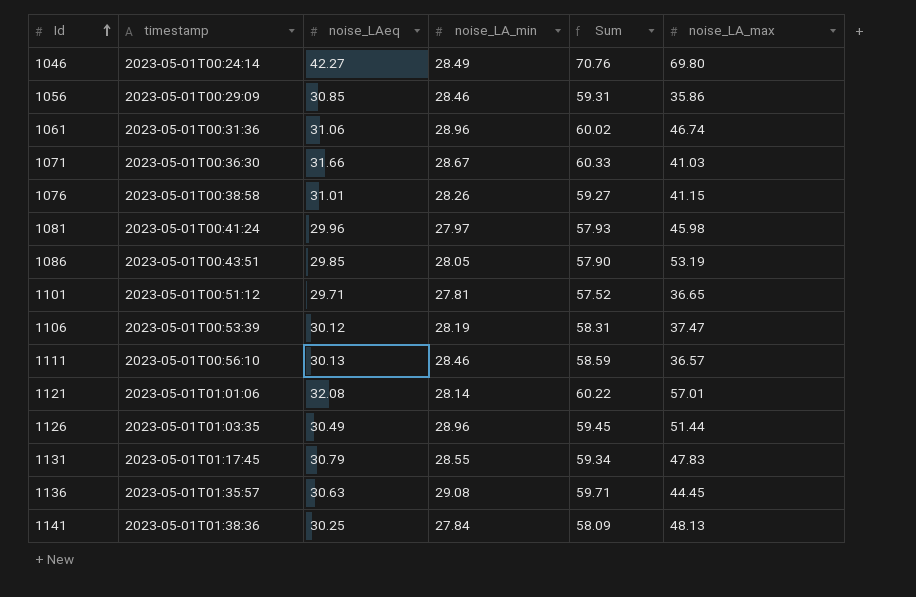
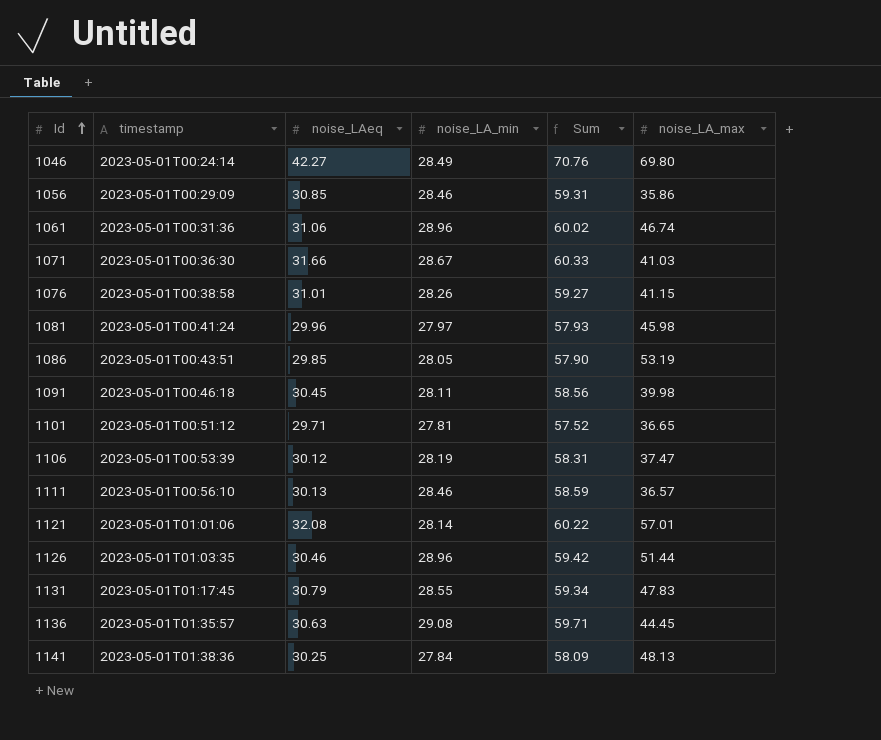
row 1091: none -> 2023-05-01T00:46:18 | 30.45 | 28.11 | 58.56 | 39.98
1126 | noise_LAeq: 30.49 -> 30.46
1126 | Sum: 59.45 -> 59.42

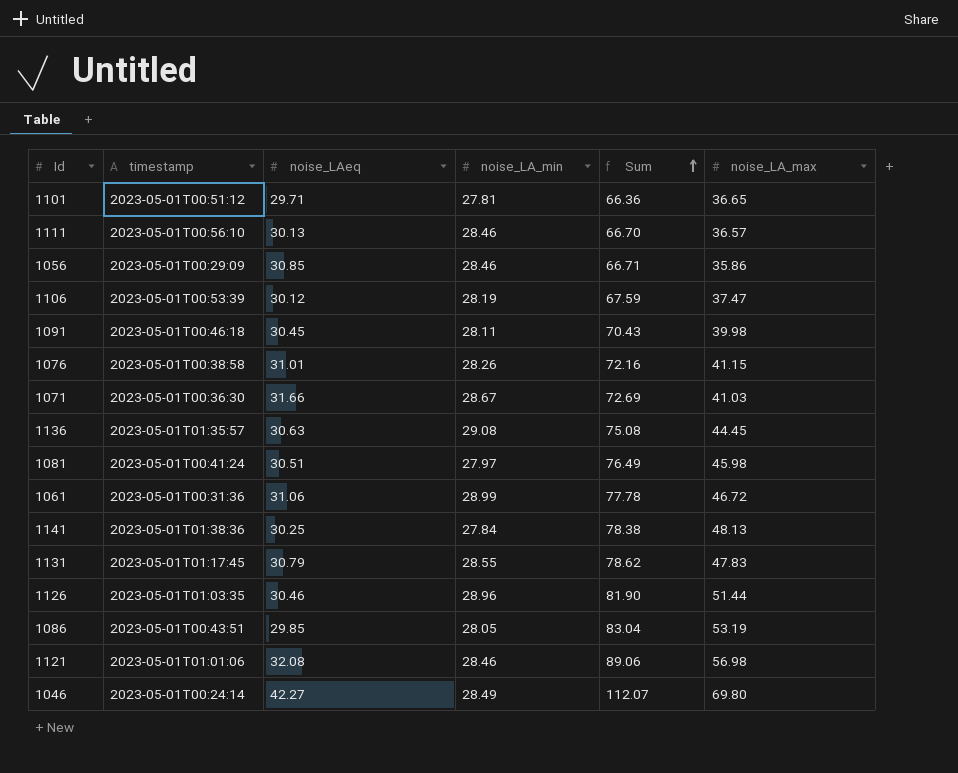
row order: Id ascending -> Sum ascending
column Sum | formula: [noise_LAeq] + [noise_LA_min] -> [noise_LAeq] + [noise_LA_max]
1081 | noise_LAeq: 29.96 -> 30.51
1061 | noise_LA_min: 28.96 -> 28.99
1061 | noise_LA_max: 46.74 -> 46.72
1121 | noise_LA_min: 28.14 -> 28.46
1121 | noise_LA_max: 57.01 -> 56.98

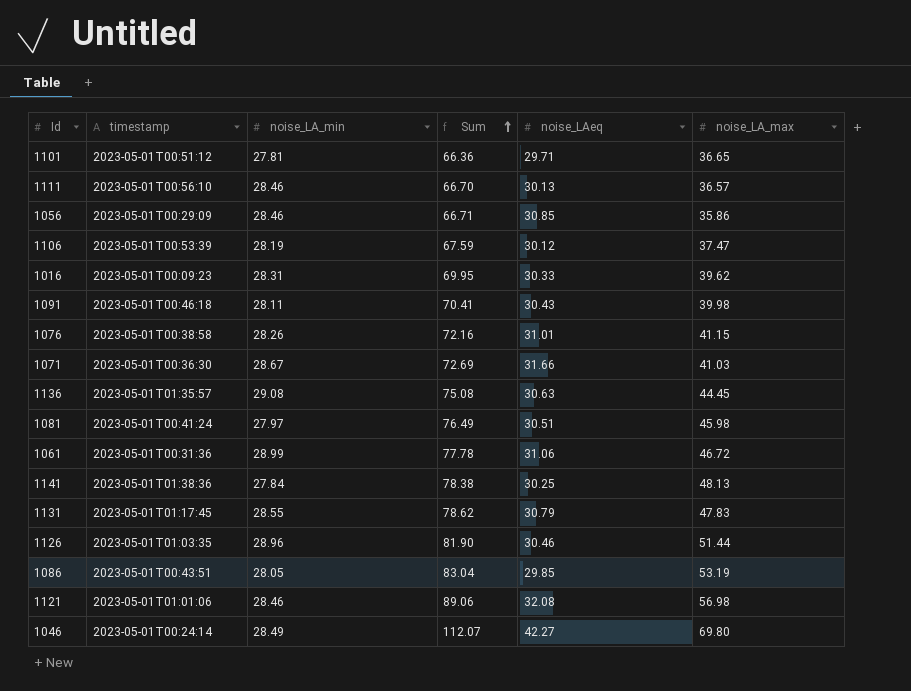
column noise_LAeq | position: 3 -> 5
row 1016: none -> 2023-05-01T00:09:23 | 28.31 | 69.95 | 30.33 | 39.62
1091 | Sum: 70.43 -> 70.41
1091 | noise_LAeq: 30.45 -> 30.43

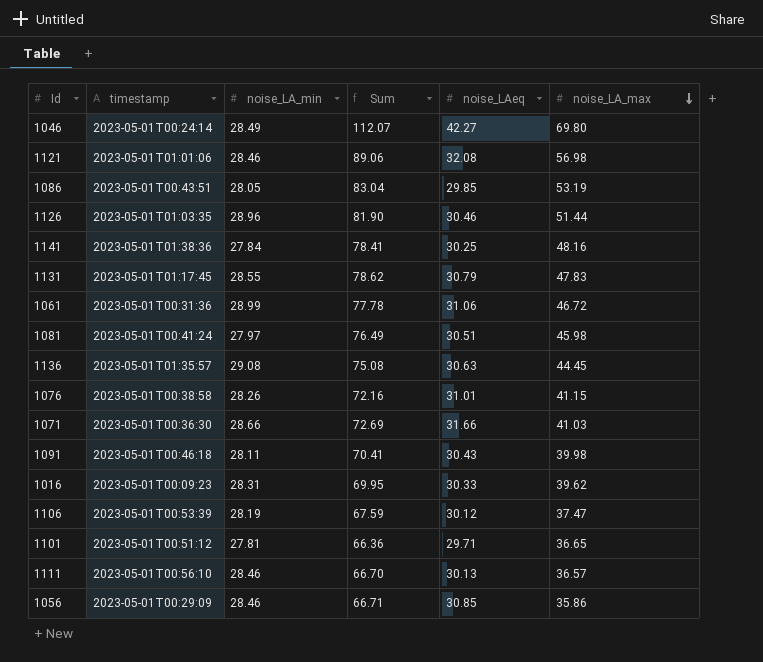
row order: Sum ascending -> noise_LA_max descending
1141 | Sum: 78.38 -> 78.41
1141 | noise_LA_max: 48.13 -> 48.16
1071 | noise_LA_min: 28.67 -> 28.66

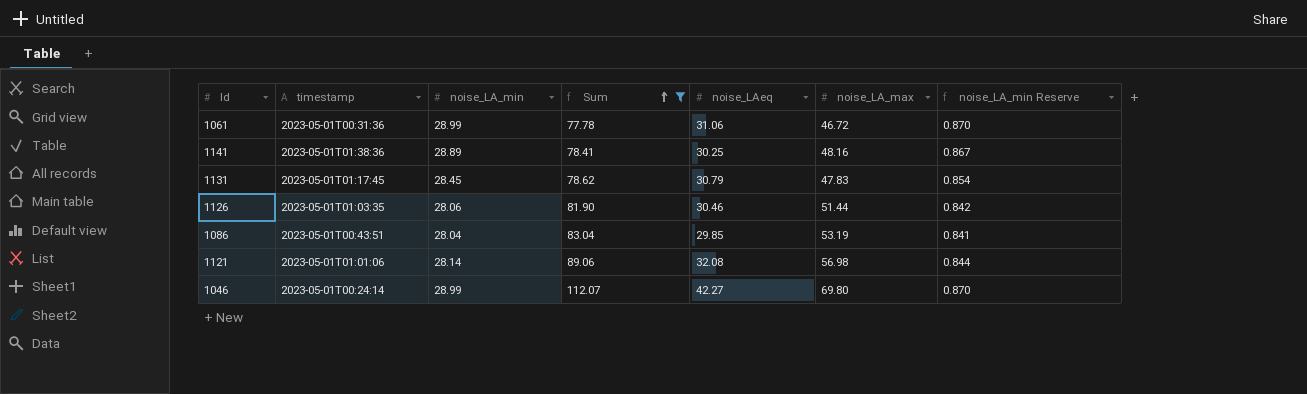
filter: none -> Sum >= 77.78
row order: noise_LA_max descending -> Sum ascending
column noise_LA_min Reserve | formula: none -> [noise_LA_min] * 0.03
1141 | noise_LA_min: 27.84 -> 28.89
1131 | noise_LA_min: 28.55 -> 28.45
1126 | noise_LA_min: 28.96 -> 28.06
1086 | noise_LA_min: 28.05 -> 28.04
1121 | noise_LA_min: 28.46 -> 28.14
1046 | noise_LA_min: 28.49 -> 28.99

